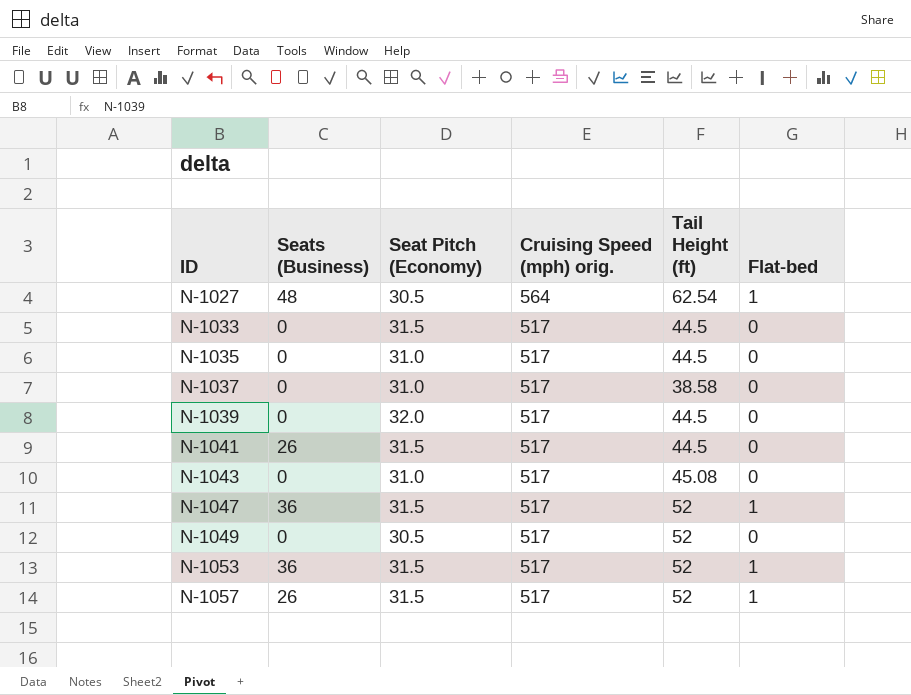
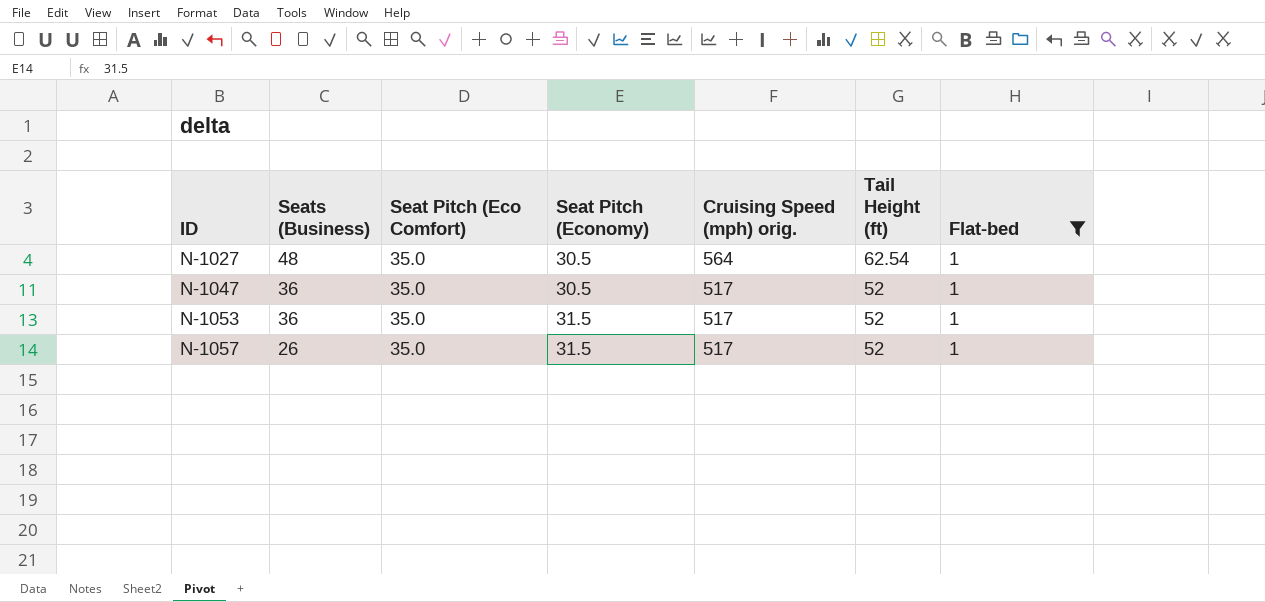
filter: none -> Flat-bed = 1
column Seat Pitch (Eco Comfort) | position: none -> 3
N-1047 | Seat Pitch (Economy): 31.5 -> 30.5

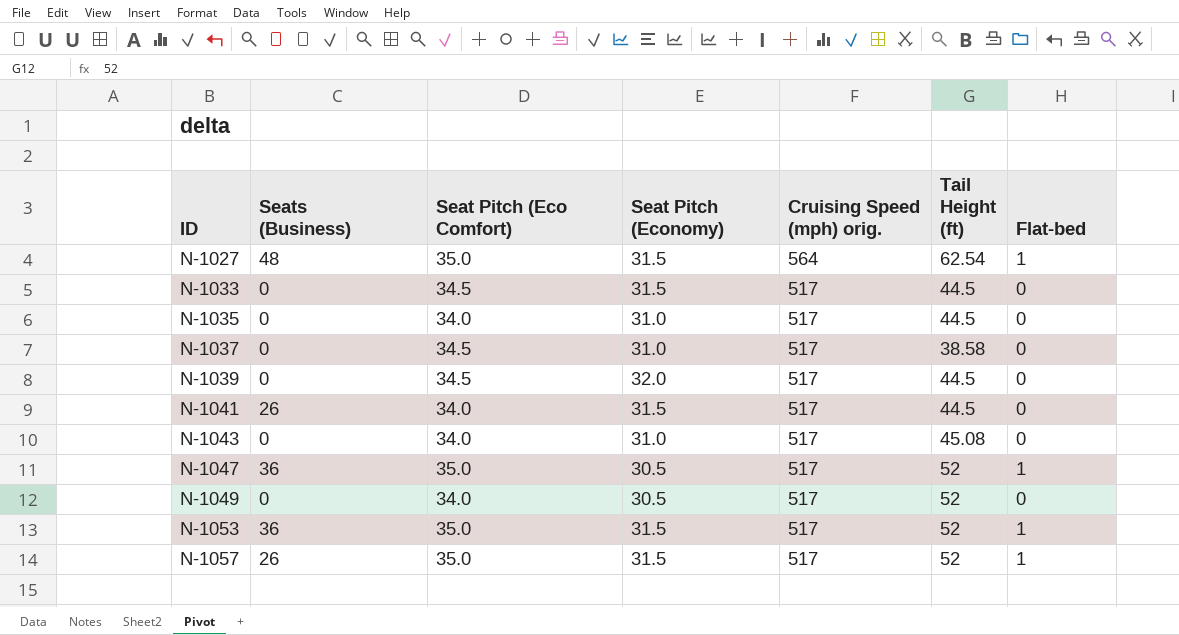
filter: Flat-bed = 1 -> none
N-1027 | Seat Pitch (Economy): 30.5 -> 31.5

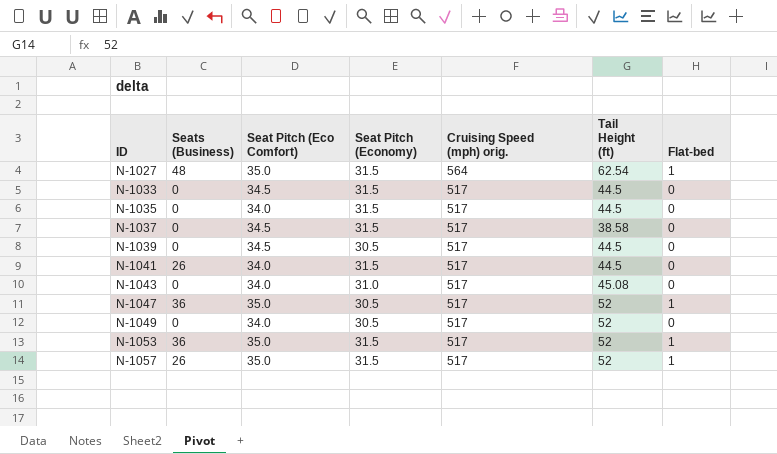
N-1035 | Seat Pitch (Economy): 31.0 -> 31.5
N-1037 | Seat Pitch (Economy): 31.0 -> 31.5
N-1039 | Seat Pitch (Economy): 32.0 -> 30.5

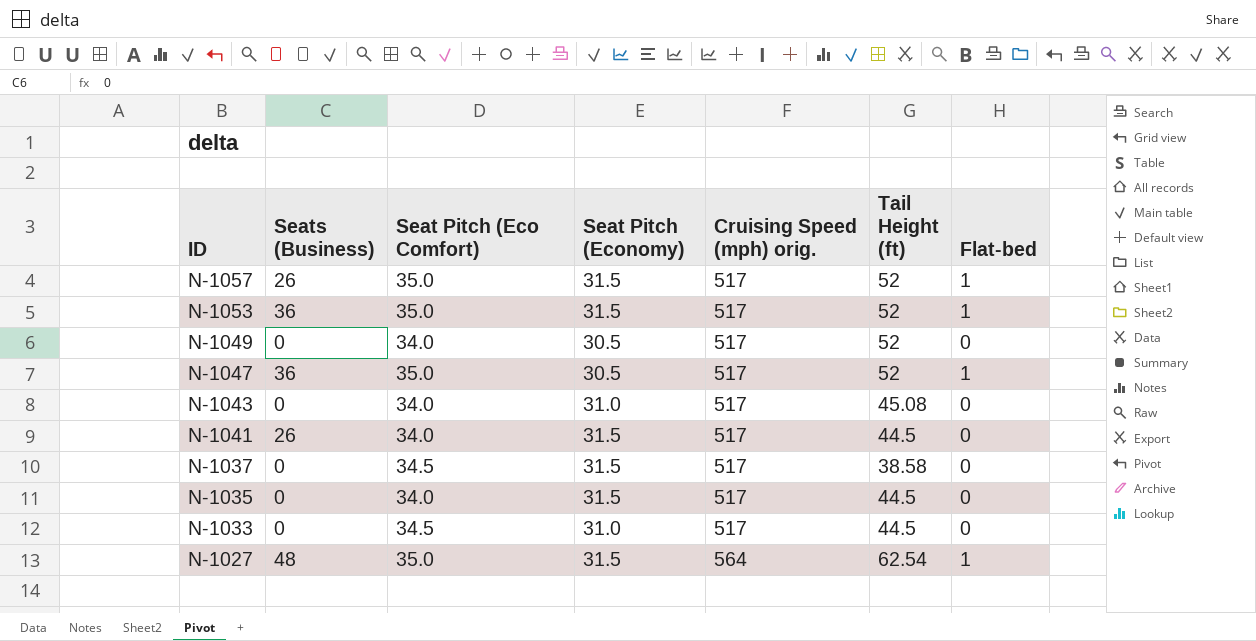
row order: ID ascending -> ID descending
row N-1039: 0 | 34.5 | 30.5 | 517 | 44.5 | 0 -> none
N-1033 | Seat Pitch (Economy): 31.5 -> 31.0

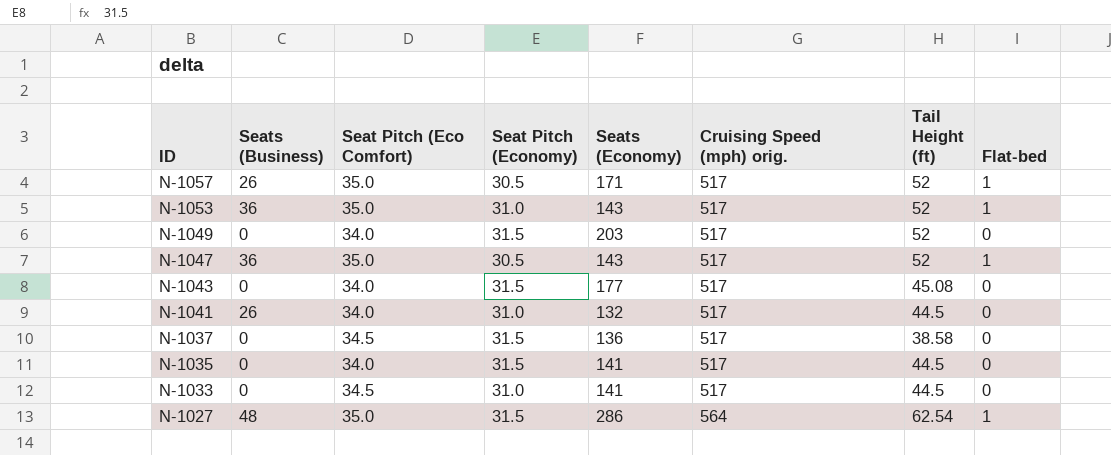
column Seats (Economy) | position: none -> 5
N-1057 | Seat Pitch (Economy): 31.5 -> 30.5
N-1053 | Seat Pitch (Economy): 31.5 -> 31.0
N-1049 | Seat Pitch (Economy): 30.5 -> 31.5
N-1043 | Seat Pitch (Economy): 31.0 -> 31.5
N-1041 | Seat Pitch (Economy): 31.5 -> 31.0

